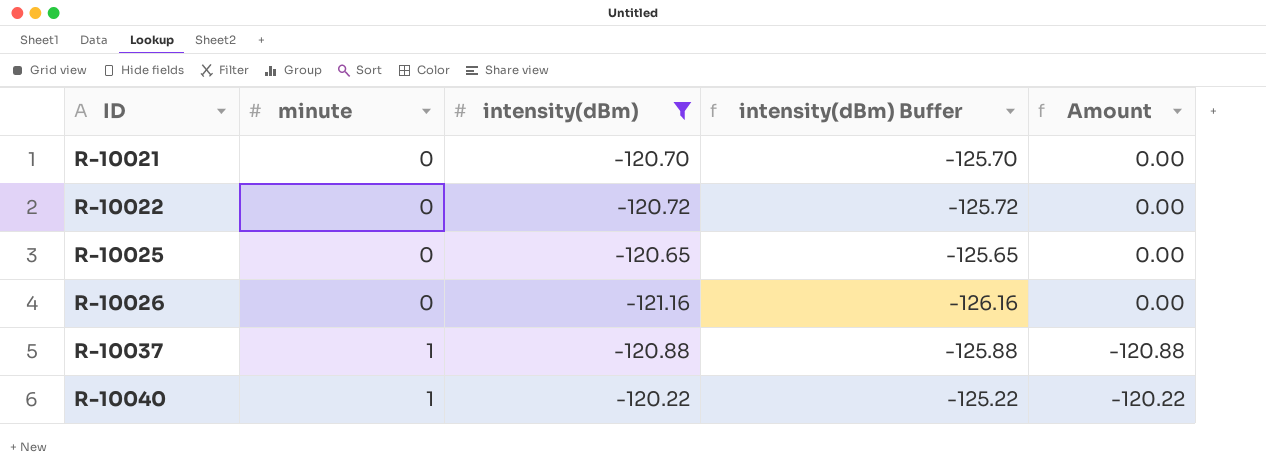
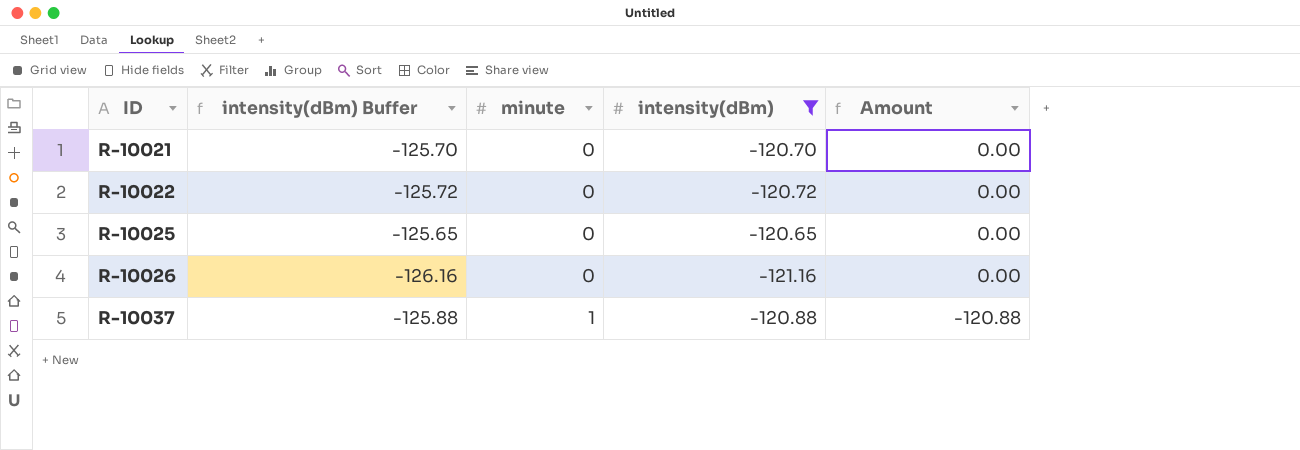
column intensity(dBm) Buffer | position: 4 -> 2
row R-10040: 1 | -120.22 | -125.22 | -120.22 -> none

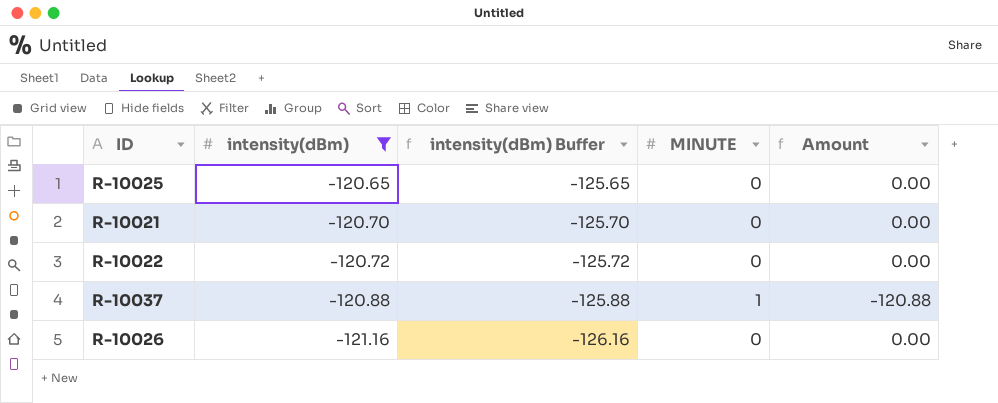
row order: ID ascending -> intensity(dBm) descending
column intensity(dBm) | position: 4 -> 2
column name: minute -> MINUTE

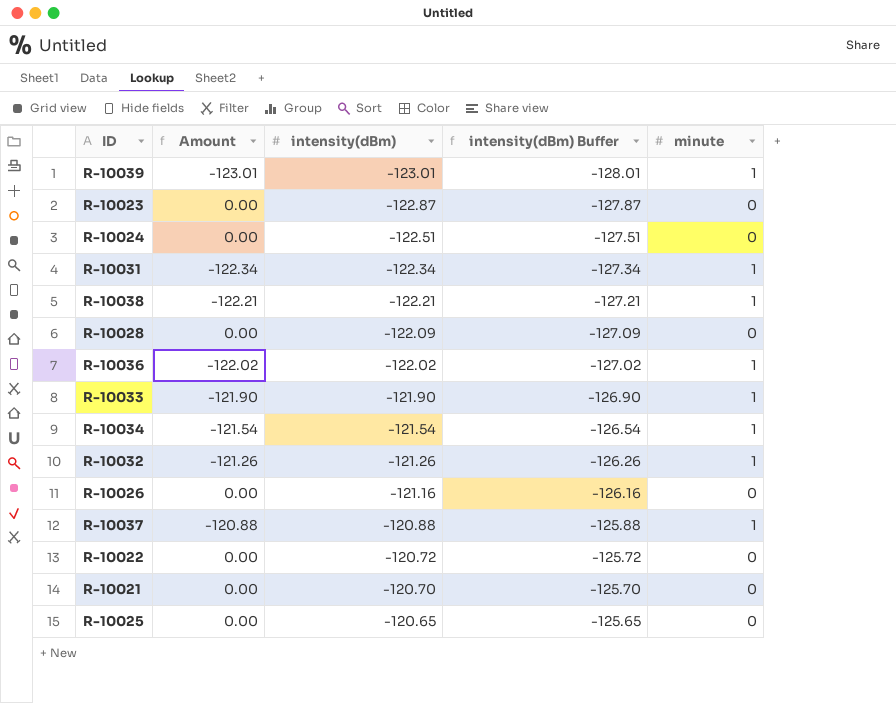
filter: intensity(dBm) >= -121.16 -> none
row order: intensity(dBm) descending -> intensity(dBm) ascending
column Amount | position: 5 -> 2
column name: MINUTE -> minute

